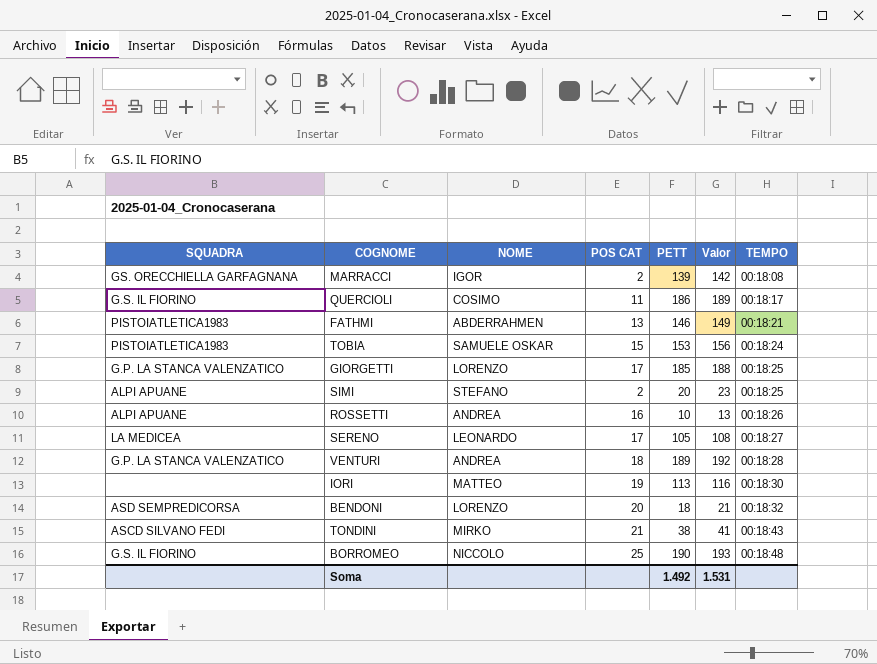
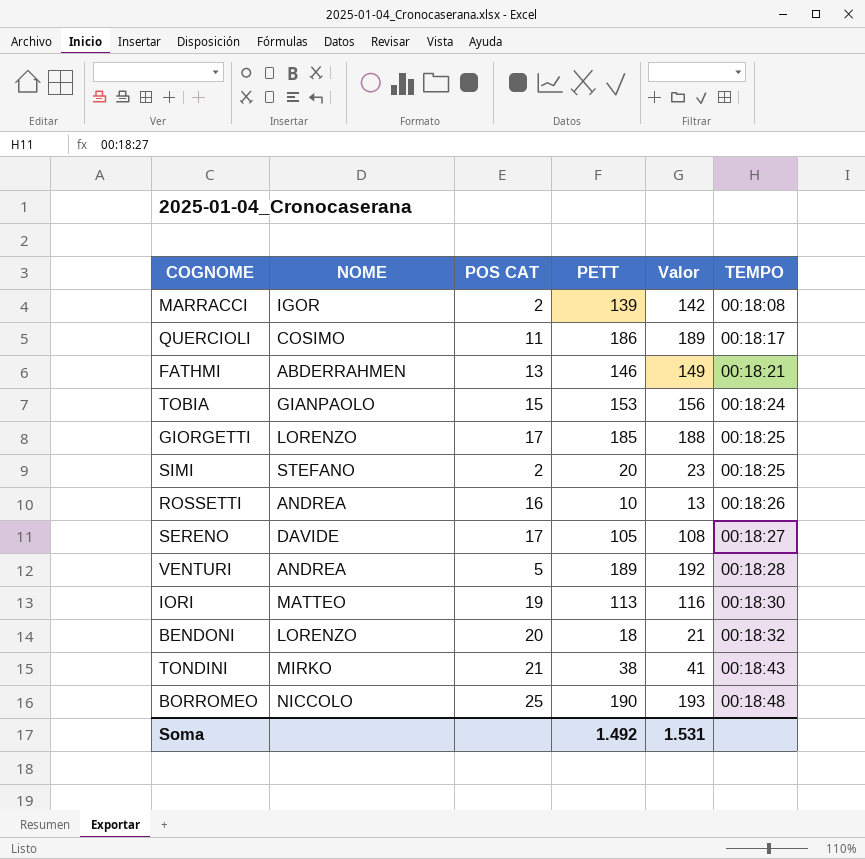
column SQUADRA | position: 1 -> none
TOBIA | NOME: SAMUELE OSKAR -> GIANPAOLO
SERENO | NOME: LEONARDO -> DAVIDE
VENTURI | POS CAT: 18 -> 5

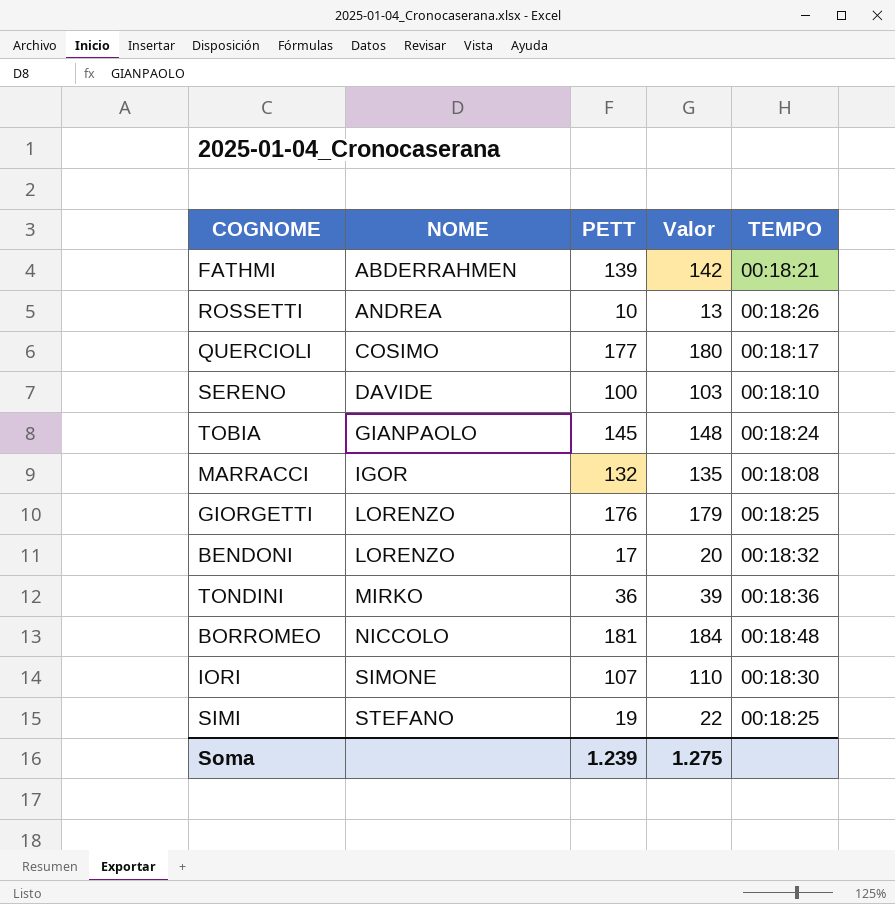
row order: TEMPO ascending -> NOME ascending
column POS CAT | position: 3 -> none
row VENTURI: ANDREA | 5 | 189 | 192 | 00:18:28 -> none
FATHMI | PETT: 146 -> 139
FATHMI | Valor: 149 -> 142
QUERCIOLI | PETT: 186 -> 177
QUERCIOLI | Valor: 189 -> 180
SERENO | PETT: 105 -> 100
SERENO | Valor: 108 -> 103
SERENO | TEMPO: 00:18:27 -> 00:18:10
TOBIA | PETT: 153 -> 145
TOBIA | Valor: 156 -> 148
MARRACCI | PETT: 139 -> 132
MARRACCI | Valor: 142 -> 135
GIORGETTI | PETT: 185 -> 176
GIORGETTI | Valor: 188 -> 179
BENDONI | PETT: 18 -> 17
BENDONI | Valor: 21 -> 20
TONDINI | PETT: 38 -> 36
TONDINI | Valor: 41 -> 39
TONDINI | TEMPO: 00:18:43 -> 00:18:36
BORROMEO | PETT: 190 -> 181
BORROMEO | Valor: 193 -> 184
IORI | NOME: MATTEO -> SIMONE
IORI | PETT: 113 -> 107
IORI | Valor: 116 -> 110
SIMI | PETT: 20 -> 19
SIMI | Valor: 23 -> 22
Soma | PETT: 1.492 -> 1.239
Soma | Valor: 1.531 -> 1.275

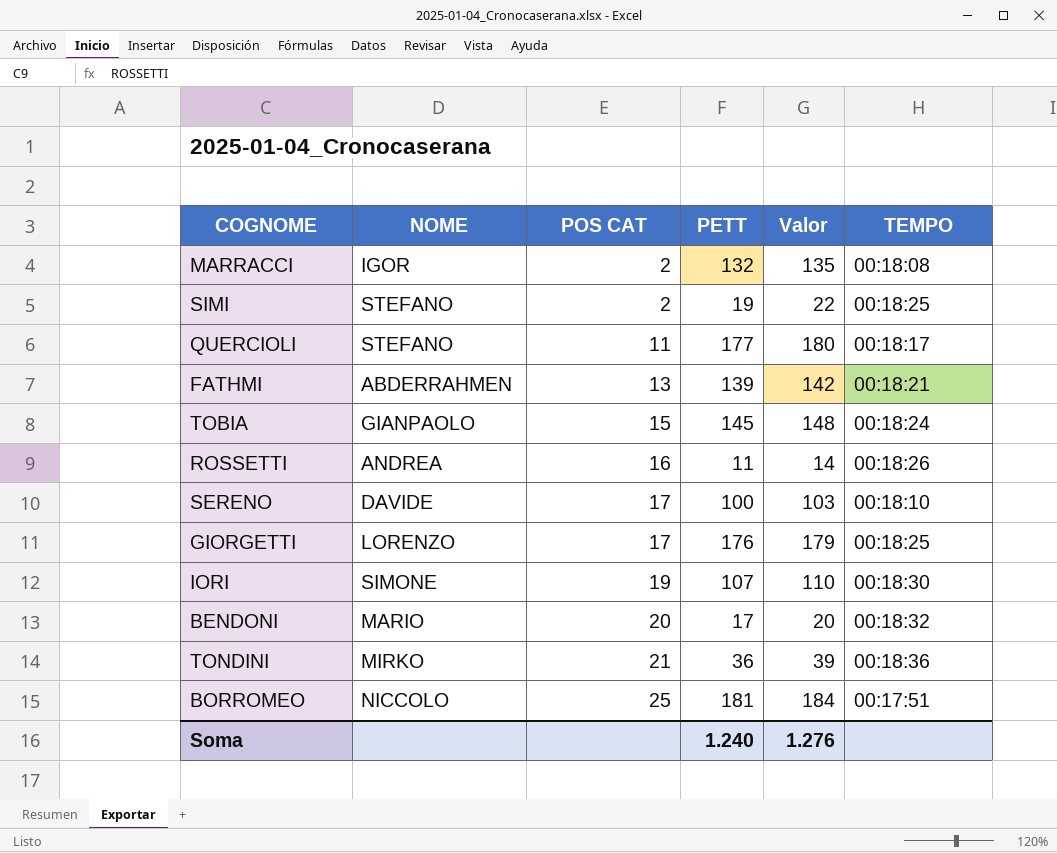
row order: NOME ascending -> POS CAT ascending
column POS CAT | position: none -> 3
QUERCIOLI | NOME: COSIMO -> STEFANO
ROSSETTI | PETT: 10 -> 11
ROSSETTI | Valor: 13 -> 14
BENDONI | NOME: LORENZO -> MARIO
BORROMEO | TEMPO: 00:18:48 -> 00:17:51
Soma | PETT: 1.239 -> 1.240
Soma | Valor: 1.275 -> 1.276

